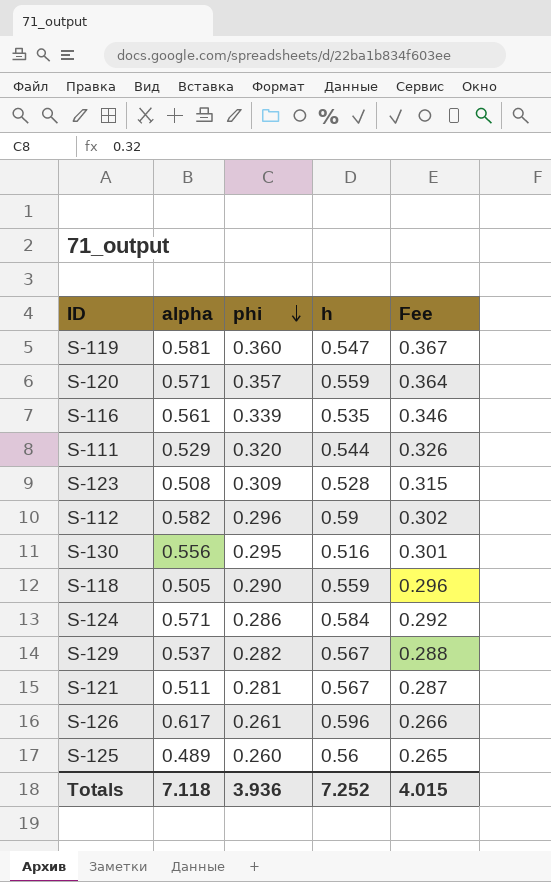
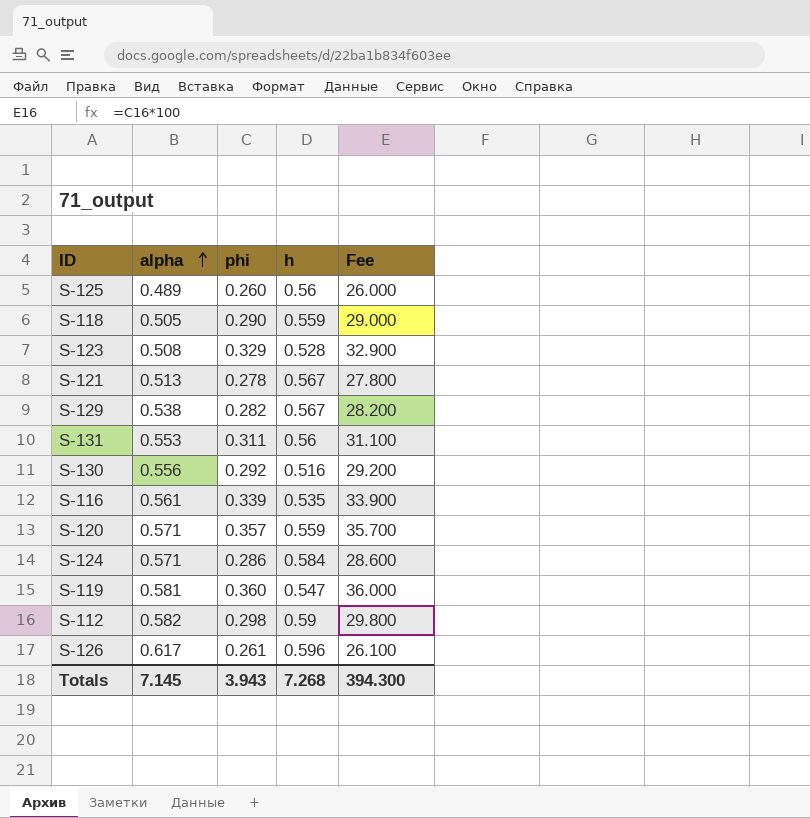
row order: phi descending -> alpha ascending
column Fee | formula: [phi] * 1.02 -> [phi] * 100
row S-111: 0.529 | 0.320 | 0.544 | 0.326 -> none
S-123 | phi: 0.309 -> 0.329
S-121 | alpha: 0.511 -> 0.513
S-121 | phi: 0.281 -> 0.278
S-129 | alpha: 0.537 -> 0.538
row S-131: none -> 0.553 | 0.311 | 0.56 | 31.100
S-130 | phi: 0.295 -> 0.292
S-112 | phi: 0.296 -> 0.298
Totals | alpha: 7.118 -> 7.145
Totals | phi: 3.936 -> 3.943
Totals | h: 7.252 -> 7.268
Totals | Fee: 4.015 -> 394.300

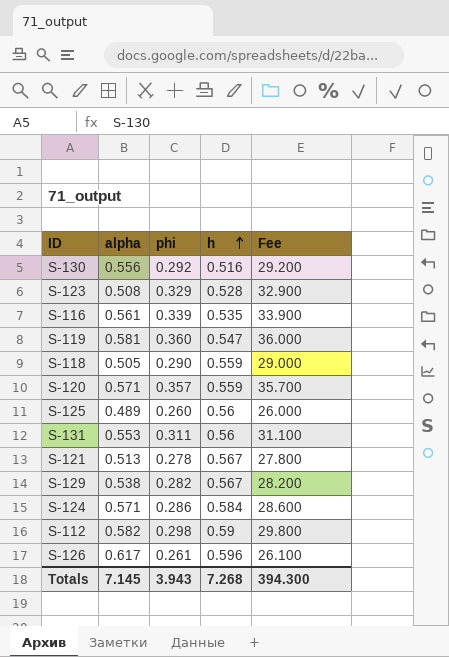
row order: alpha ascending -> h ascending

